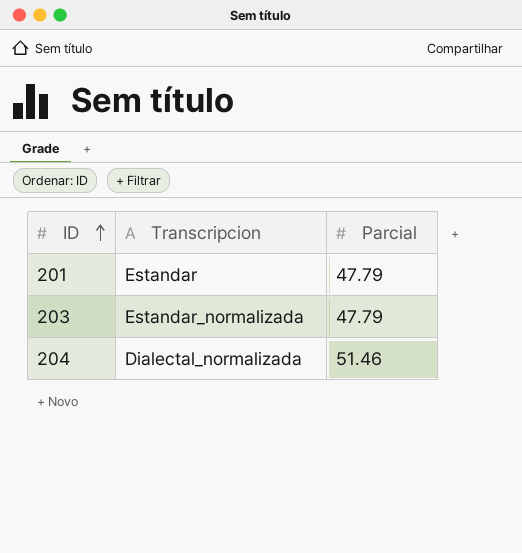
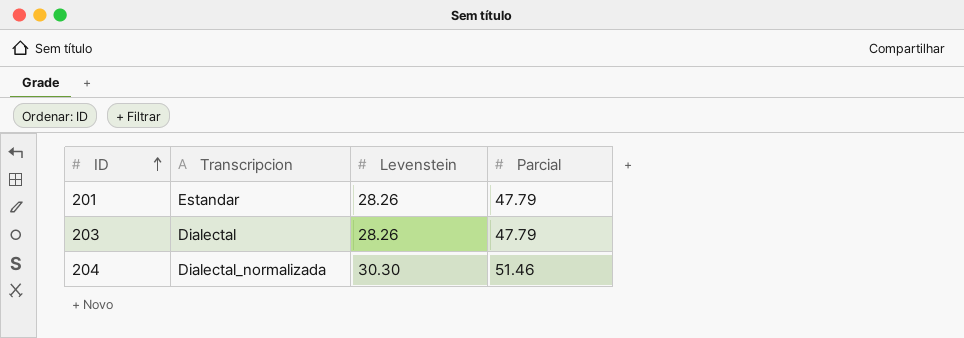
column Levenstein | position: none -> 3
203 | Transcripcion: Estandar_normalizada -> Dialectal

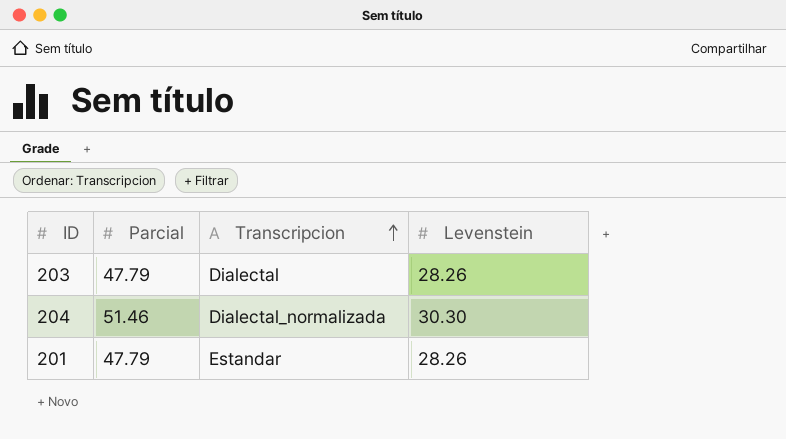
row order: ID ascending -> Transcripcion ascending
column Parcial | position: 4 -> 2

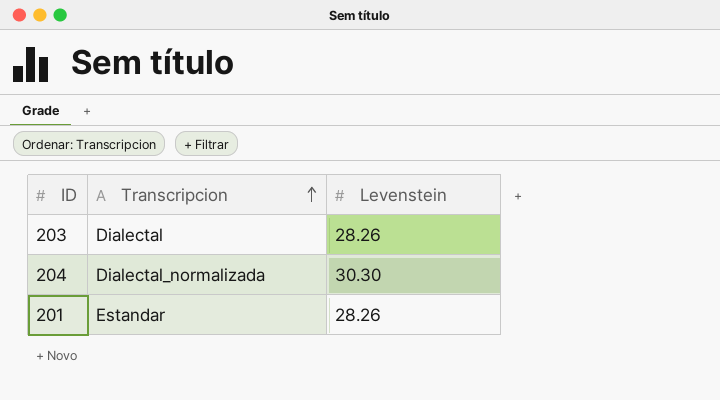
column Parcial | position: 2 -> none

